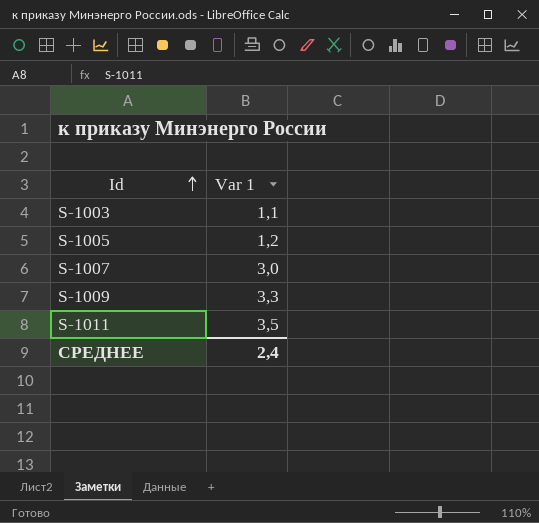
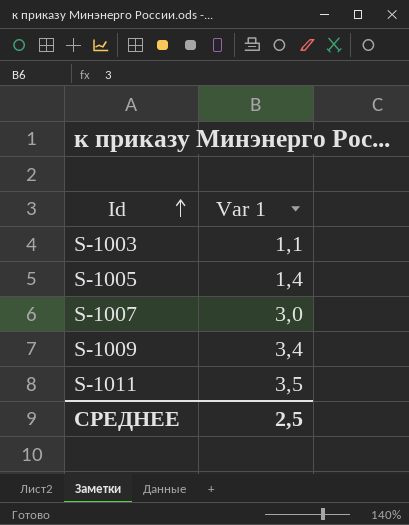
S-1005 | Var 1: 1,2 -> 1,4
S-1009 | Var 1: 3,3 -> 3,4
СРЕДНЕЕ | Var 1: 2,4 -> 2,5

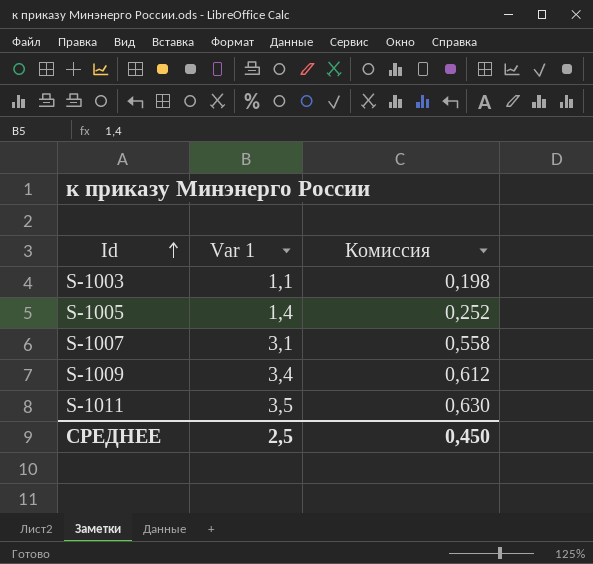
column Комиссия | formula: none -> [Var 1] * 0,18
S-1007 | Var 1: 3,0 -> 3,1

